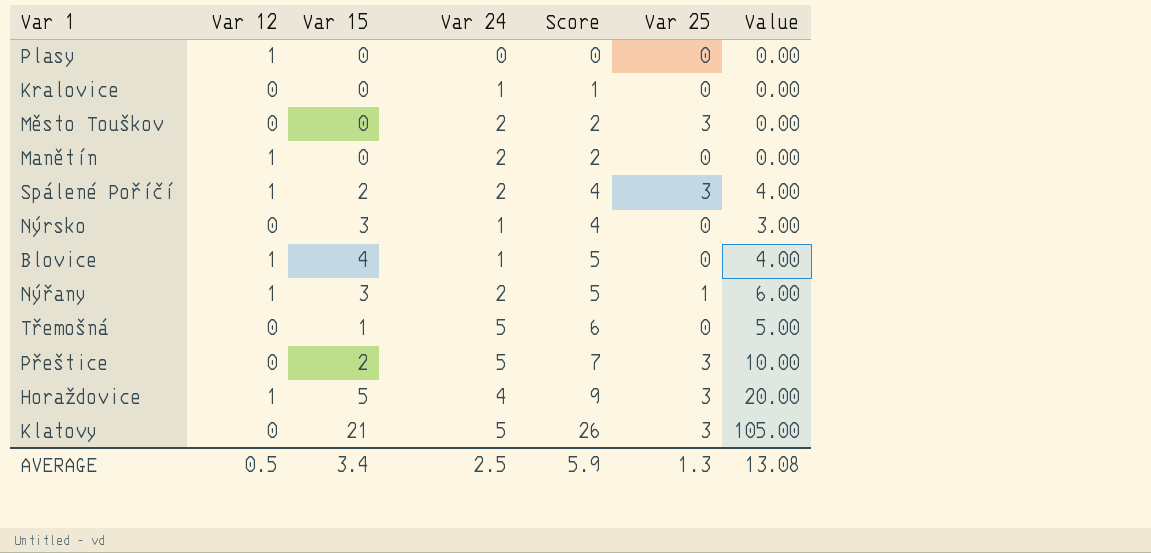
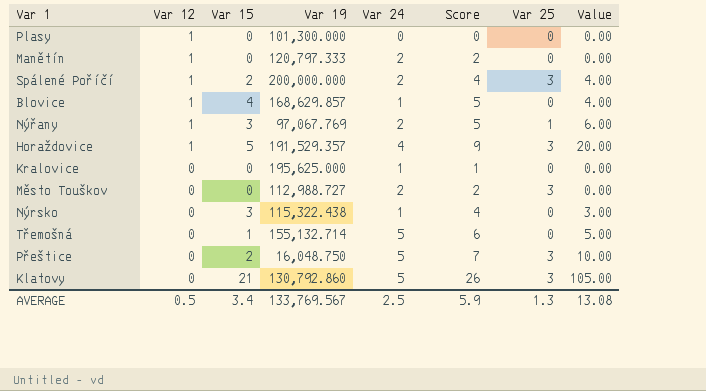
row order: Score ascending -> Var 12 descending
column Var 19 | position: none -> 4

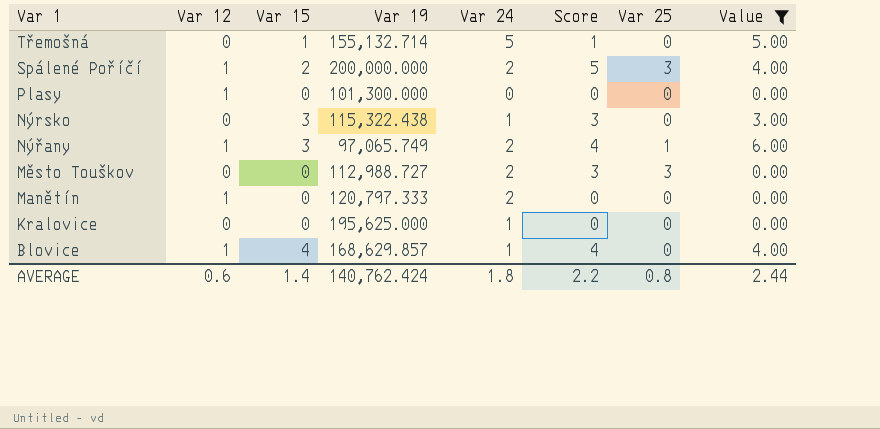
filter: none -> Value <= 6.00
row order: Var 12 descending -> Var 1 descending
column Score | formula: [Var 15] + [Var 24] -> [Var 15] + [Var 25]
Nýřany | Var 19: 97,067.769 -> 97,065.749
AVERAGE | Var 12: 0.5 -> 0.6
AVERAGE | Var 15: 3.4 -> 1.4
AVERAGE | Var 19: 133,769.567 -> 140,762.424
AVERAGE | Var 24: 2.5 -> 1.8
AVERAGE | Score: 5.9 -> 2.2
AVERAGE | Var 25: 1.3 -> 0.8
AVERAGE | Value: 13.08 -> 2.44

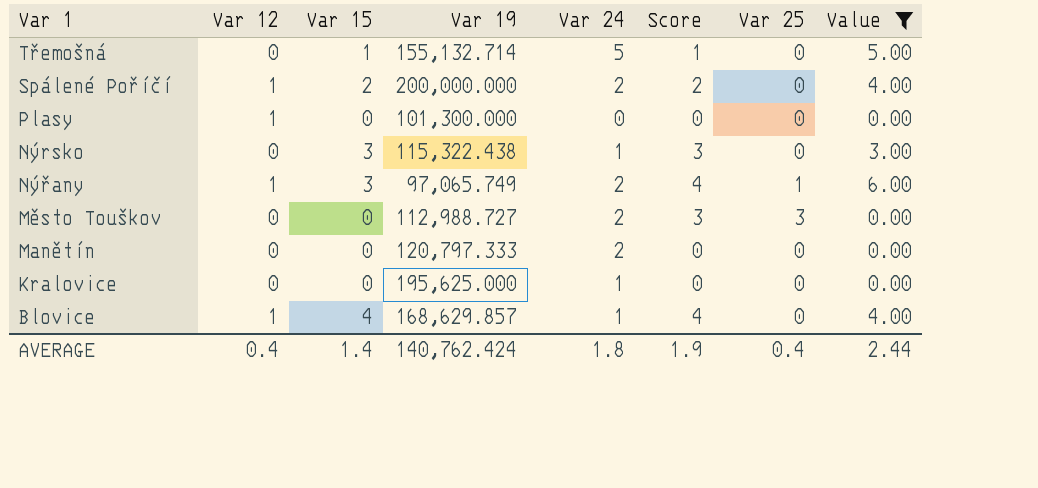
Spálené Poříčí | Score: 5 -> 2
Spálené Poříčí | Var 25: 3 -> 0
Manětín | Var 12: 1 -> 0
AVERAGE | Var 12: 0.6 -> 0.4
AVERAGE | Score: 2.2 -> 1.9
AVERAGE | Var 25: 0.8 -> 0.4

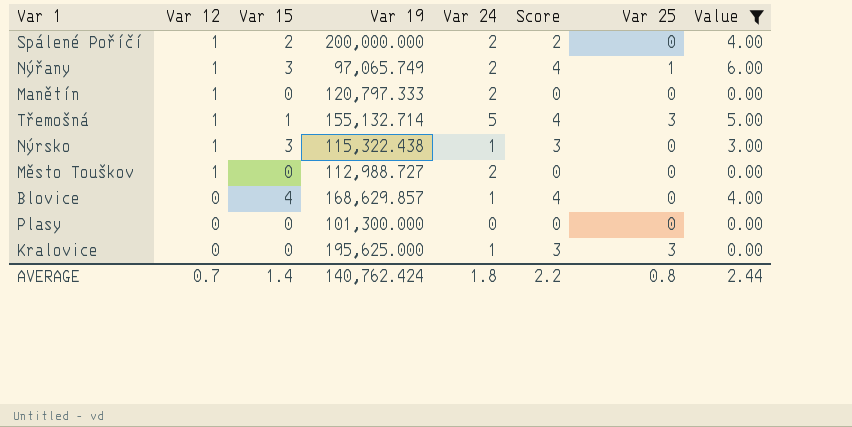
row order: Var 1 descending -> Var 12 descending
Manětín | Var 12: 0 -> 1
Třemošná | Var 12: 0 -> 1
Třemošná | Score: 1 -> 4
Třemošná | Var 25: 0 -> 3
Nýrsko | Var 12: 0 -> 1
Město Touškov | Var 12: 0 -> 1
Město Touškov | Score: 3 -> 0
Město Touškov | Var 25: 3 -> 0
Blovice | Var 12: 1 -> 0
Plasy | Var 12: 1 -> 0
Kralovice | Score: 0 -> 3
Kralovice | Var 25: 0 -> 3
AVERAGE | Var 12: 0.4 -> 0.7
AVERAGE | Score: 1.9 -> 2.2
AVERAGE | Var 25: 0.4 -> 0.8

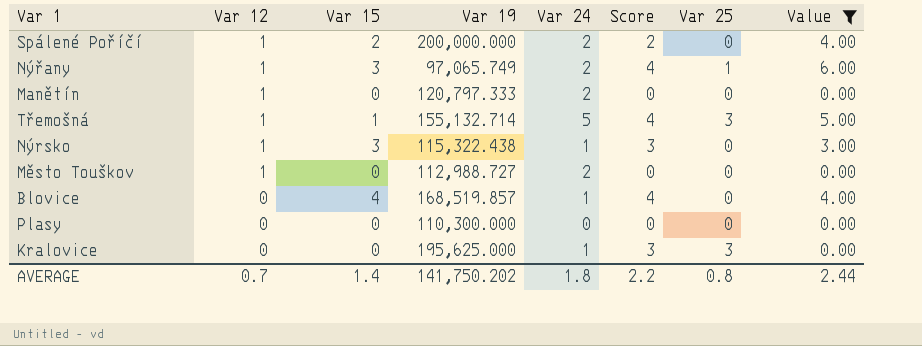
Blovice | Var 19: 168,629.857 -> 168,519.857
Plasy | Var 19: 101,300.000 -> 110,300.000
AVERAGE | Var 19: 140,762.424 -> 141,750.202

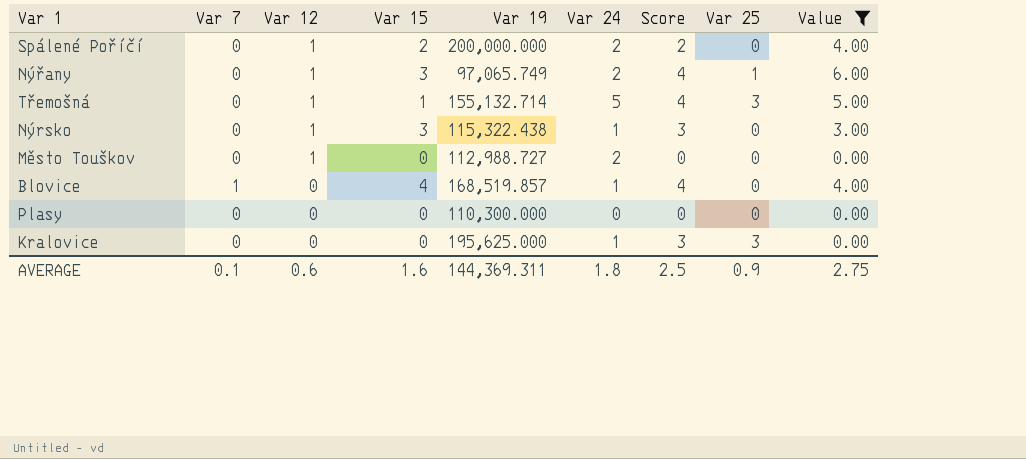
column Var 7 | position: none -> 2
row Manětín: 1 | 0 | 120,797.333 | 2 | 0 | 0 | 0.00 -> none
AVERAGE | Var 12: 0.7 -> 0.6
AVERAGE | Var 15: 1.4 -> 1.6
AVERAGE | Var 19: 141,750.202 -> 144,369.311
AVERAGE | Score: 2.2 -> 2.5
AVERAGE | Var 25: 0.8 -> 0.9
AVERAGE | Value: 2.44 -> 2.75

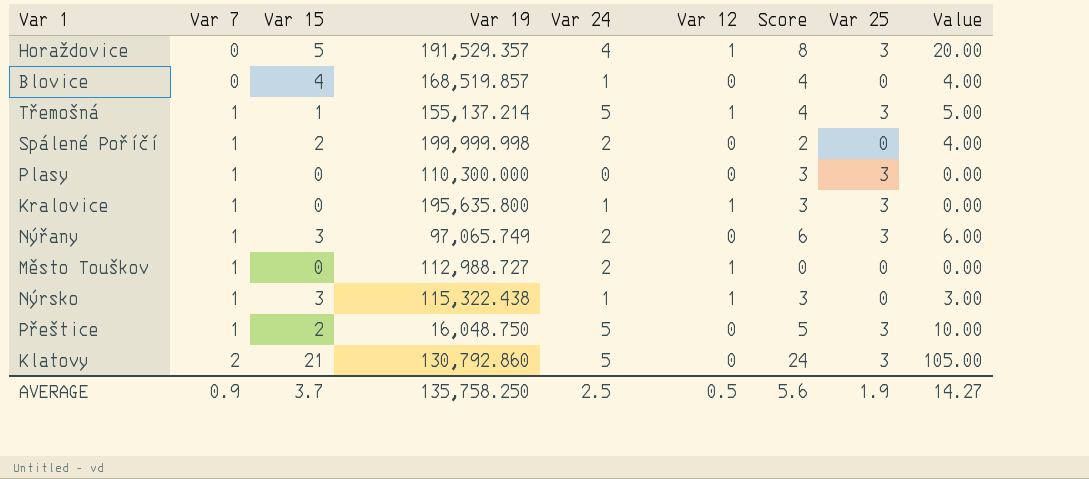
filter: Value <= 6.00 -> none
row order: Var 12 descending -> Var 7 ascending
column Var 12 | position: 3 -> 6
Blovice | Var 7: 1 -> 0
Třemošná | Var 7: 0 -> 1
Třemošná | Var 19: 155,132.714 -> 155,137.214
Spálené Poříčí | Var 7: 0 -> 1
Spálené Poříčí | Var 19: 200,000.000 -> 199,999.998
Spálené Poříčí | Var 12: 1 -> 0
Plasy | Var 7: 0 -> 1
Plasy | Score: 0 -> 3
Plasy | Var 25: 0 -> 3
Kralovice | Var 7: 0 -> 1
Kralovice | Var 19: 195,625.000 -> 195,635.800
Kralovice | Var 12: 0 -> 1
Nýřany | Var 7: 0 -> 1
Nýřany | Var 12: 1 -> 0
Nýřany | Score: 4 -> 6
Nýřany | Var 25: 1 -> 3
Město Touškov | Var 7: 0 -> 1
Nýrsko | Var 7: 0 -> 1
AVERAGE | Var 7: 0.1 -> 0.9
AVERAGE | Var 15: 1.6 -> 3.7
AVERAGE | Var 19: 144,369.311 -> 135,758.250
AVERAGE | Var 24: 1.8 -> 2.5
AVERAGE | Var 12: 0.6 -> 0.5
AVERAGE | Score: 2.5 -> 5.6
AVERAGE | Var 25: 0.9 -> 1.9
AVERAGE | Value: 2.75 -> 14.27

